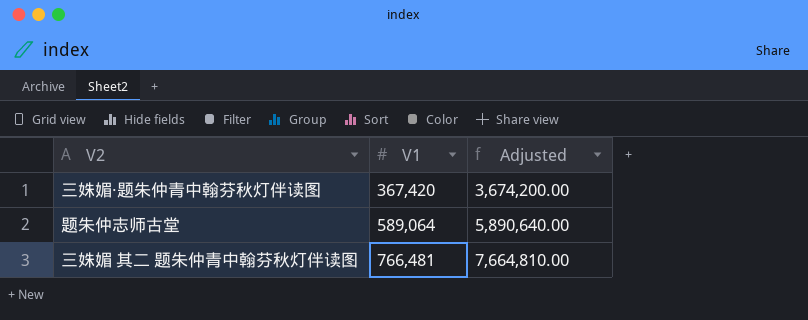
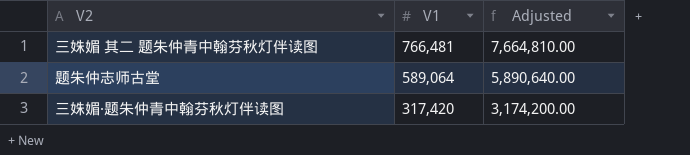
row order: V1 ascending -> V1 descending
三姝媚·题朱仲青中翰芬秋灯伴读图 | V1: 367,420 -> 317,420
三姝媚·题朱仲青中翰芬秋灯伴读图 | Adjusted: 3,674,200.00 -> 3,174,200.00

